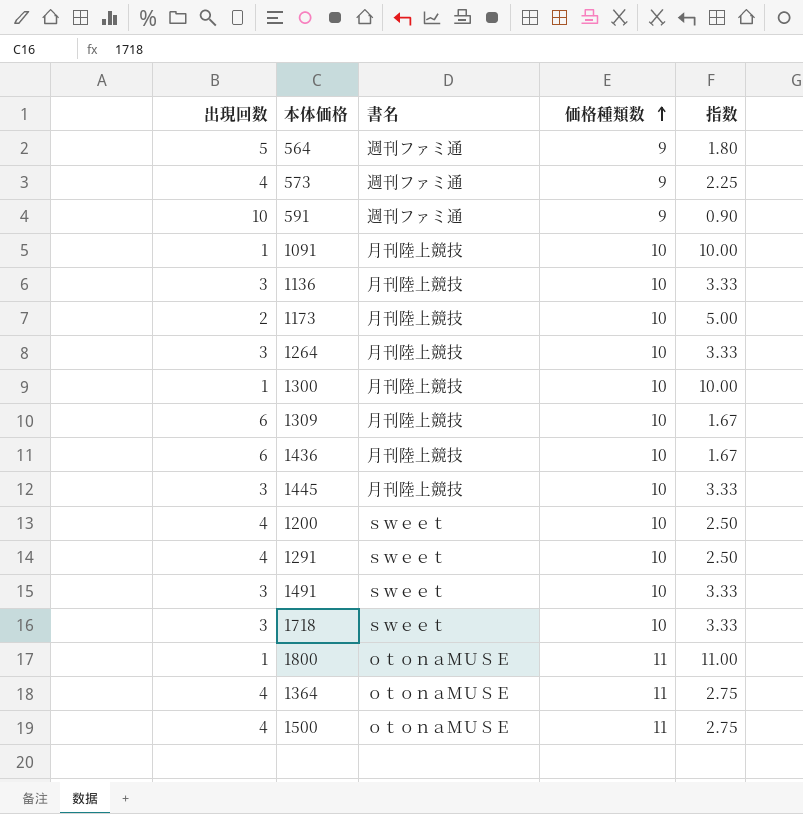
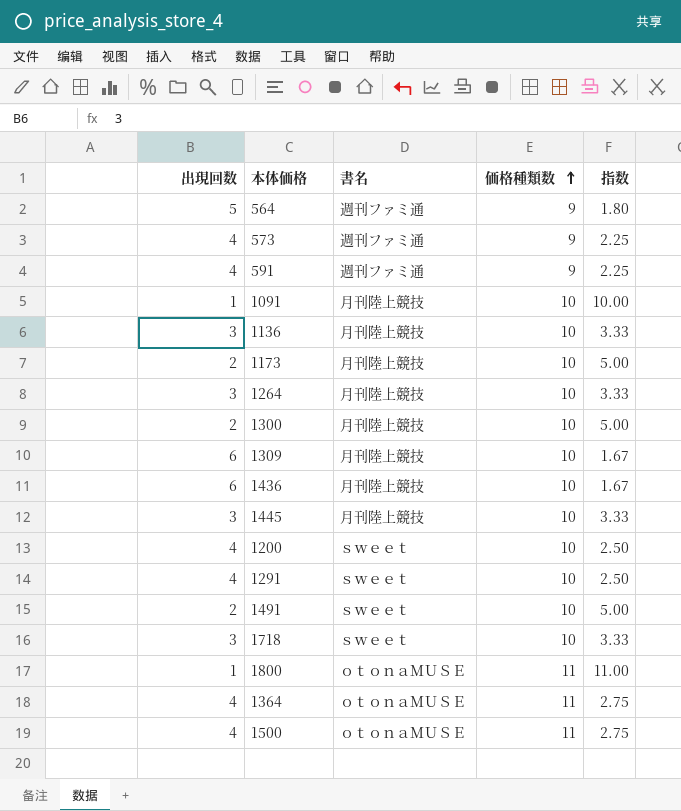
591 | 出現回数: 10 -> 4
591 | 指数: 0.90 -> 2.25
1300 | 出現回数: 1 -> 2
1300 | 指数: 10.00 -> 5.00
1491 | 出現回数: 3 -> 2
1491 | 指数: 3.33 -> 5.00

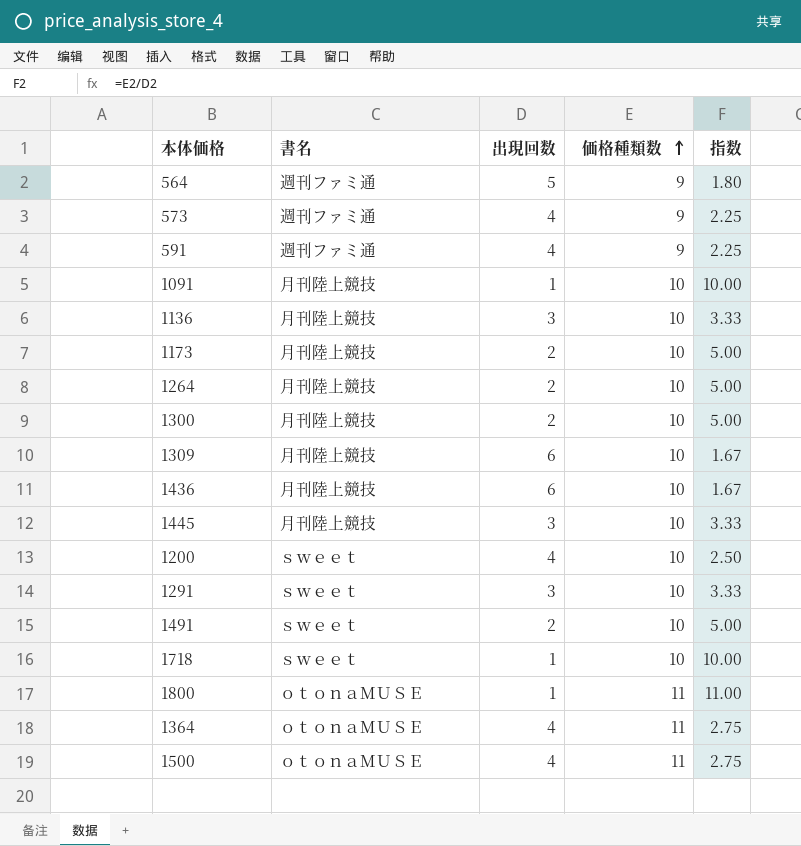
column 出現回数 | position: 1 -> 3
1264 | 出現回数: 3 -> 2
1264 | 指数: 3.33 -> 5.00
1291 | 出現回数: 4 -> 3
1291 | 指数: 2.50 -> 3.33
1718 | 出現回数: 3 -> 1
1718 | 指数: 3.33 -> 10.00

